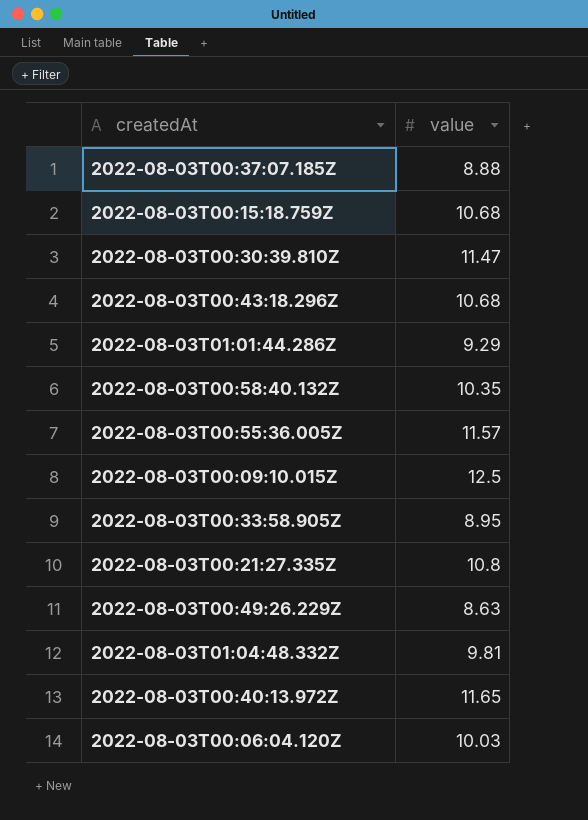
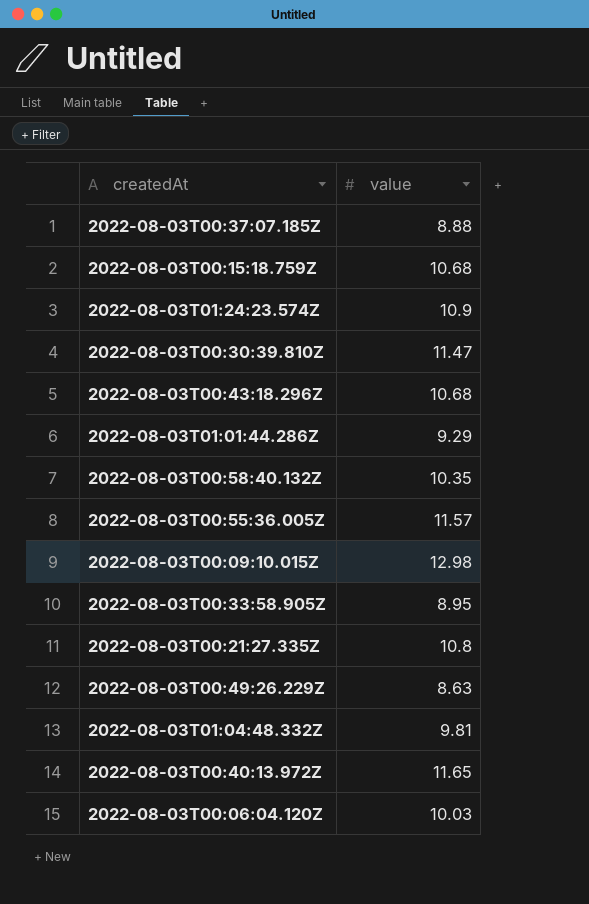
row 2022-08-03T01:24:23.574Z: none -> 10.9
2022-08-03T00:09:10.015Z | value: 12.5 -> 12.98

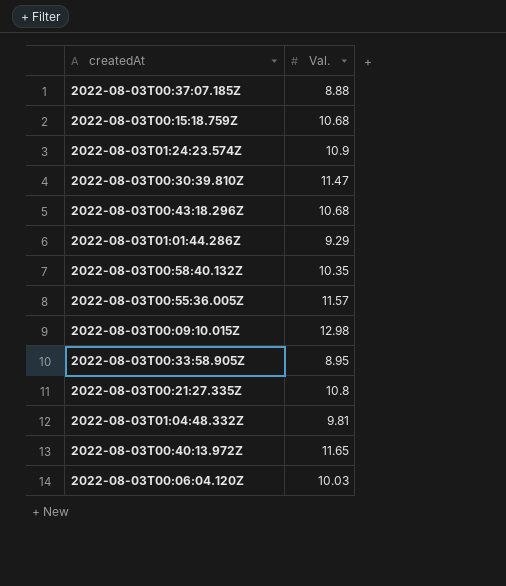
column name: value -> Val.
row 2022-08-03T00:49:26.229Z: 8.63 -> none

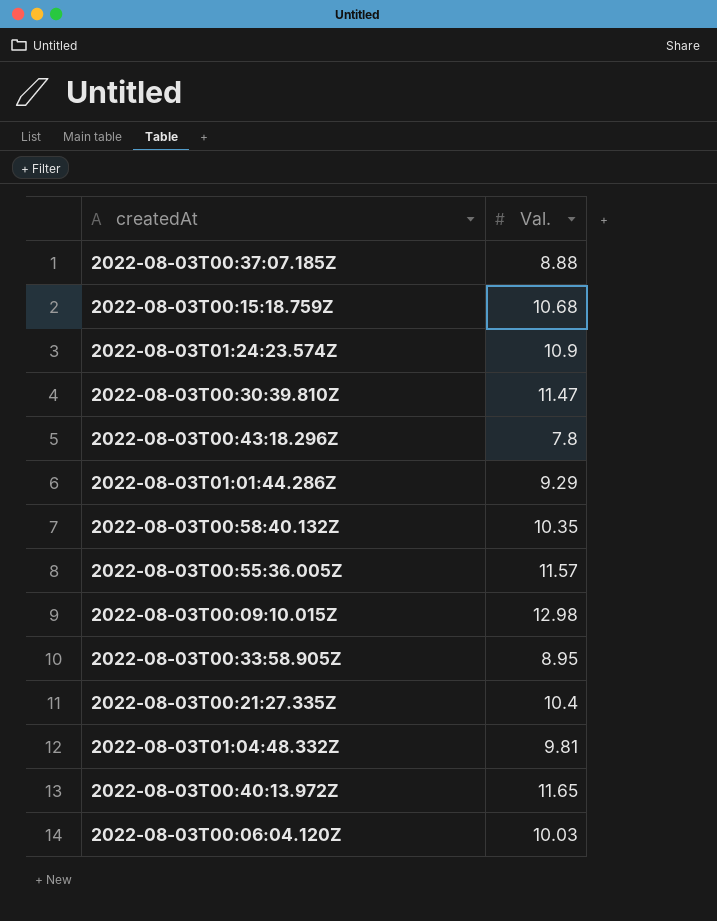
2022-08-03T00:43:18.296Z | Val.: 10.68 -> 7.8
2022-08-03T00:21:27.335Z | Val.: 10.8 -> 10.4

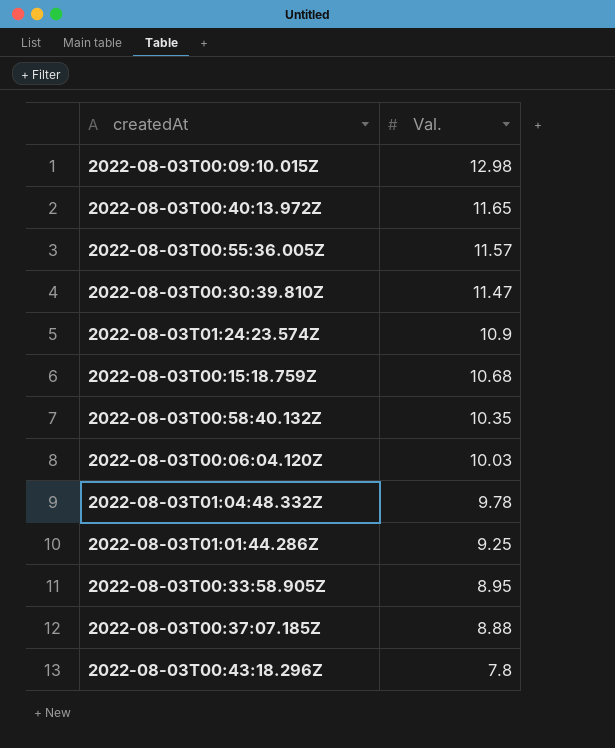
row order: none -> Val. descending
row 2022-08-03T00:21:27.335Z: 10.4 -> none
2022-08-03T01:04:48.332Z | Val.: 9.81 -> 9.78
2022-08-03T01:01:44.286Z | Val.: 9.29 -> 9.25

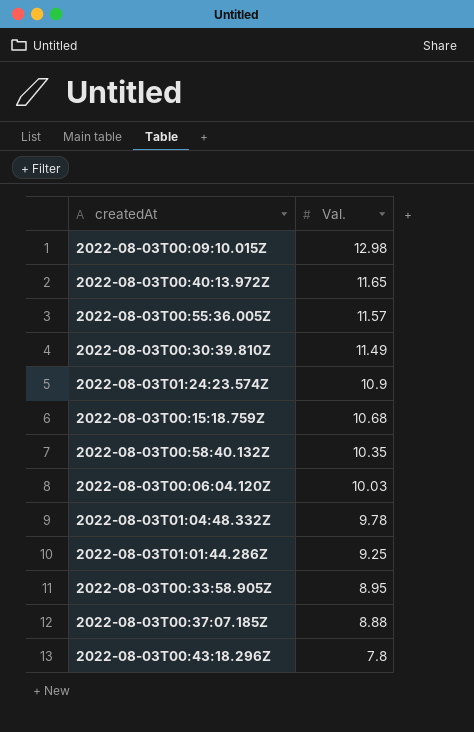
2022-08-03T00:30:39.810Z | Val.: 11.47 -> 11.49

